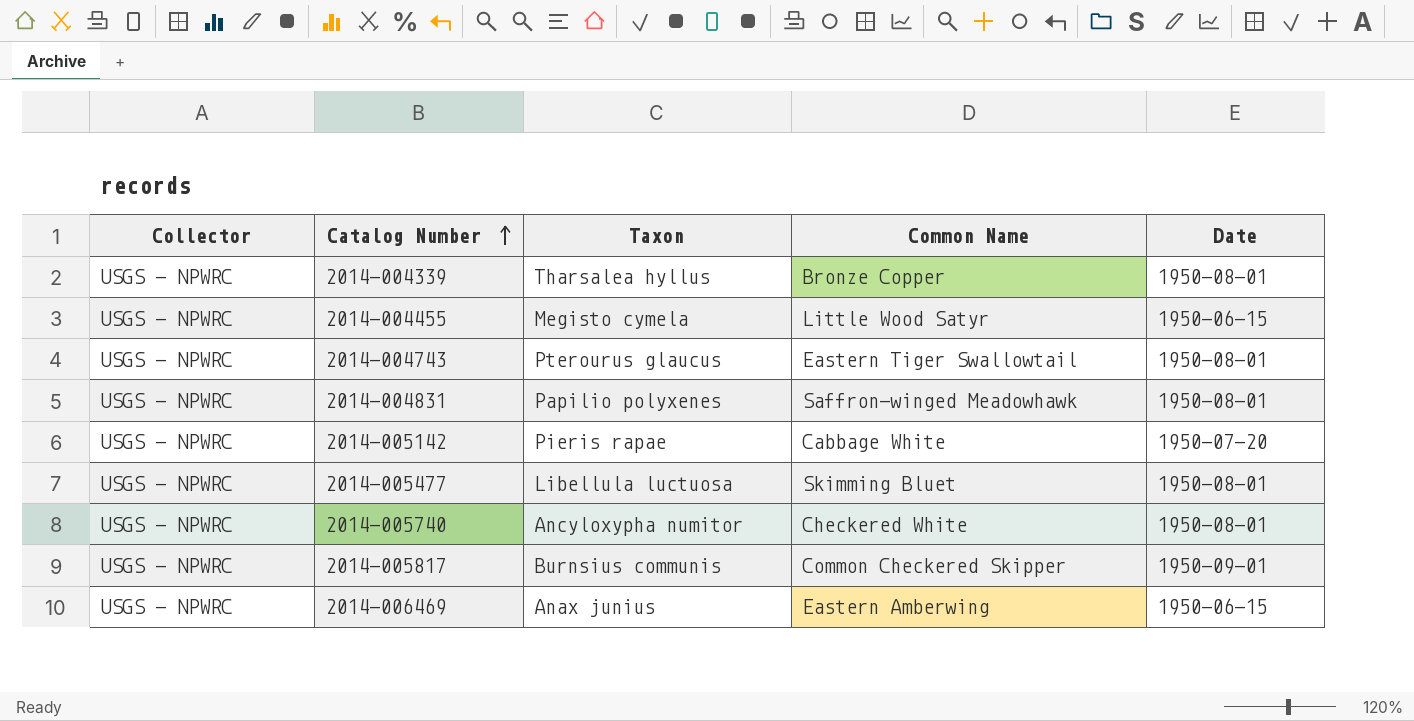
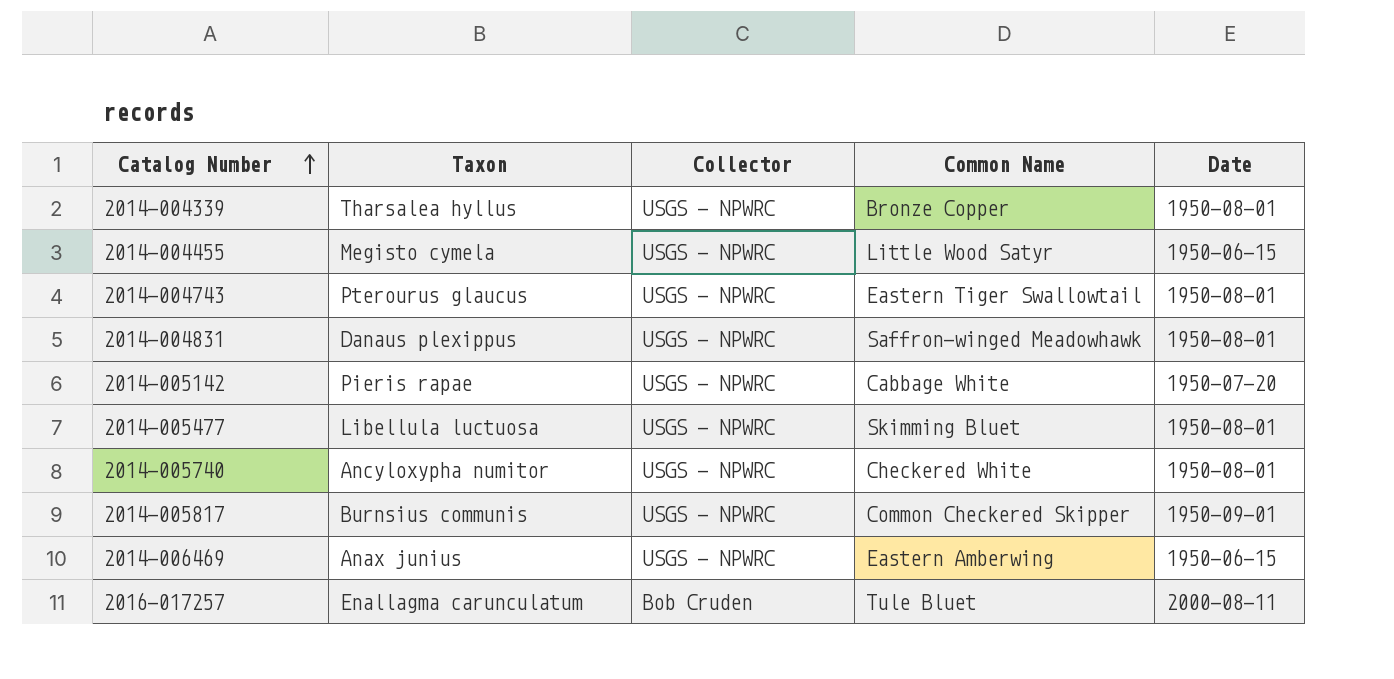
column Collector | position: 1 -> 3
2014-004831 | Taxon: Papilio polyxenes -> Danaus plexippus
row 2016-017257: none -> Enallagma carunculatum | Bob Cruden | Tule Bluet | 2000-08-11

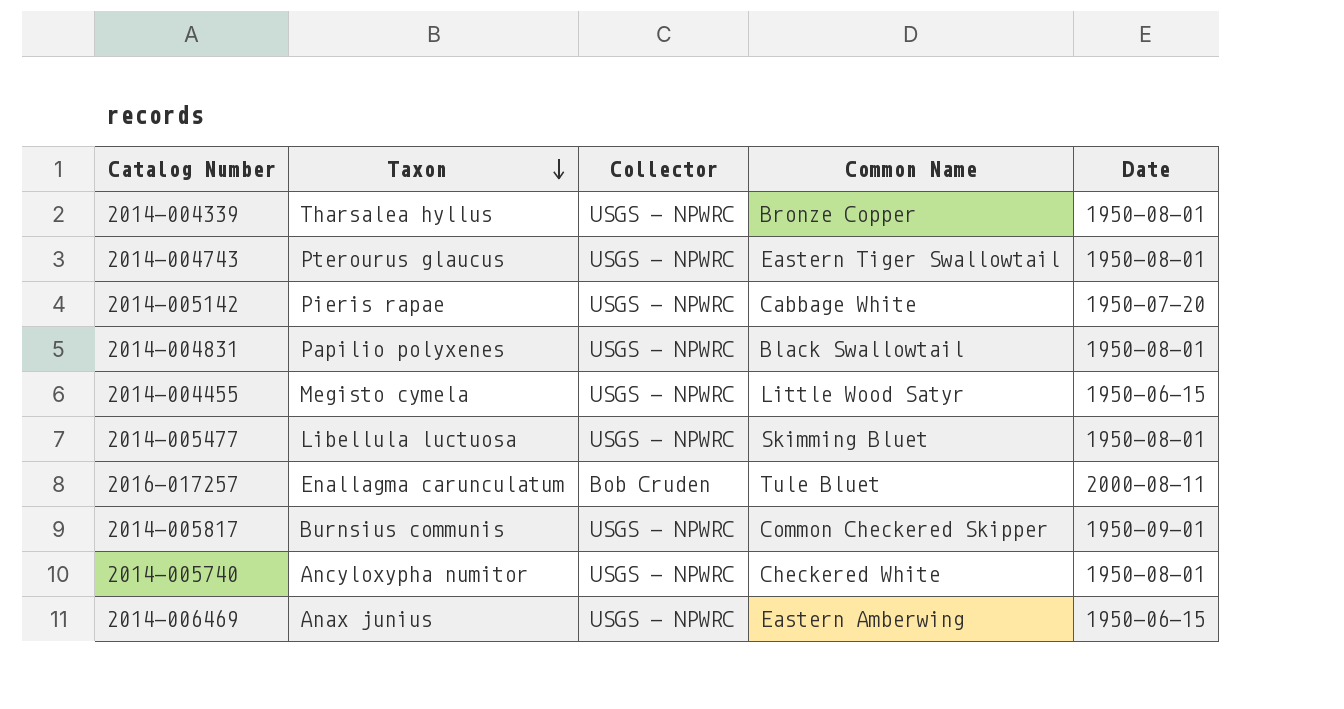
row order: Catalog Number ascending -> Taxon descending
2014-004831 | Taxon: Danaus plexippus -> Papilio polyxenes
2014-004831 | Common Name: Saffron-winged Meadowhawk -> Black Swallowtail

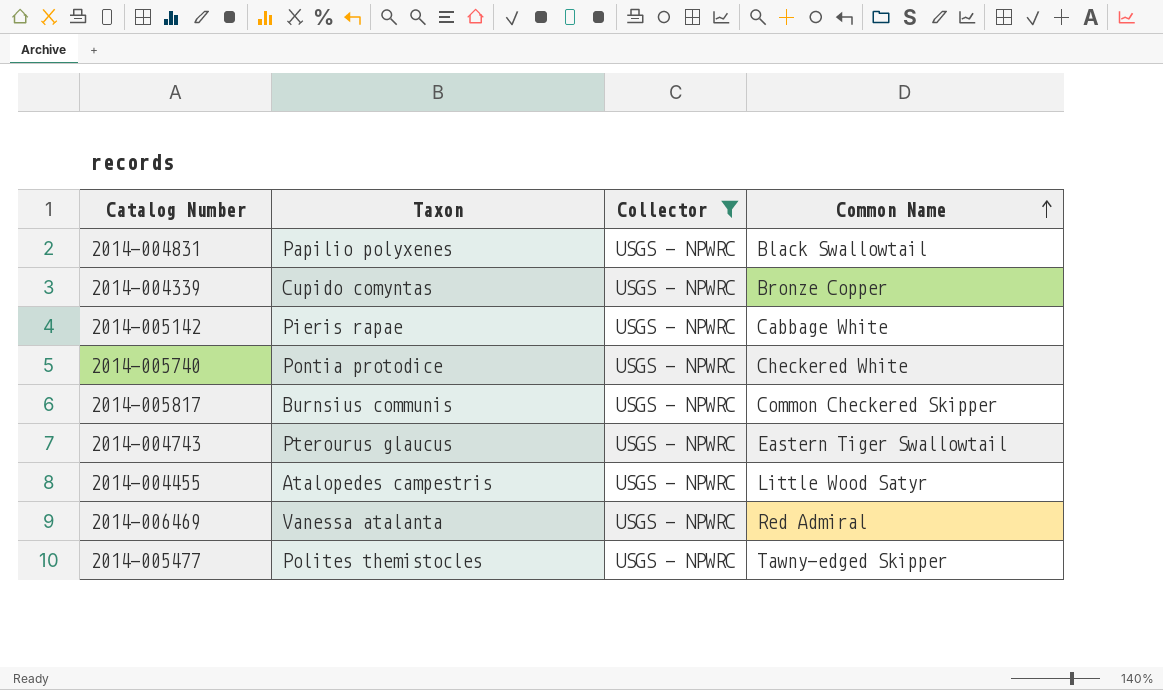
filter: none -> Collector = USGS - NPWRC
row order: Taxon descending -> Common Name ascending
column Date | position: 5 -> none
2014-004339 | Taxon: Tharsalea hyllus -> Cupido comyntas
2014-005740 | Taxon: Ancyloxypha numitor -> Pontia protodice
2014-004455 | Taxon: Megisto cymela -> Atalopedes campestris
2014-006469 | Taxon: Anax junius -> Vanessa atalanta
2014-006469 | Common Name: Eastern Amberwing -> Red Admiral
2014-005477 | Taxon: Libellula luctuosa -> Polites themistocles
2014-005477 | Common Name: Skimming Bluet -> Tawny-edged Skipper

